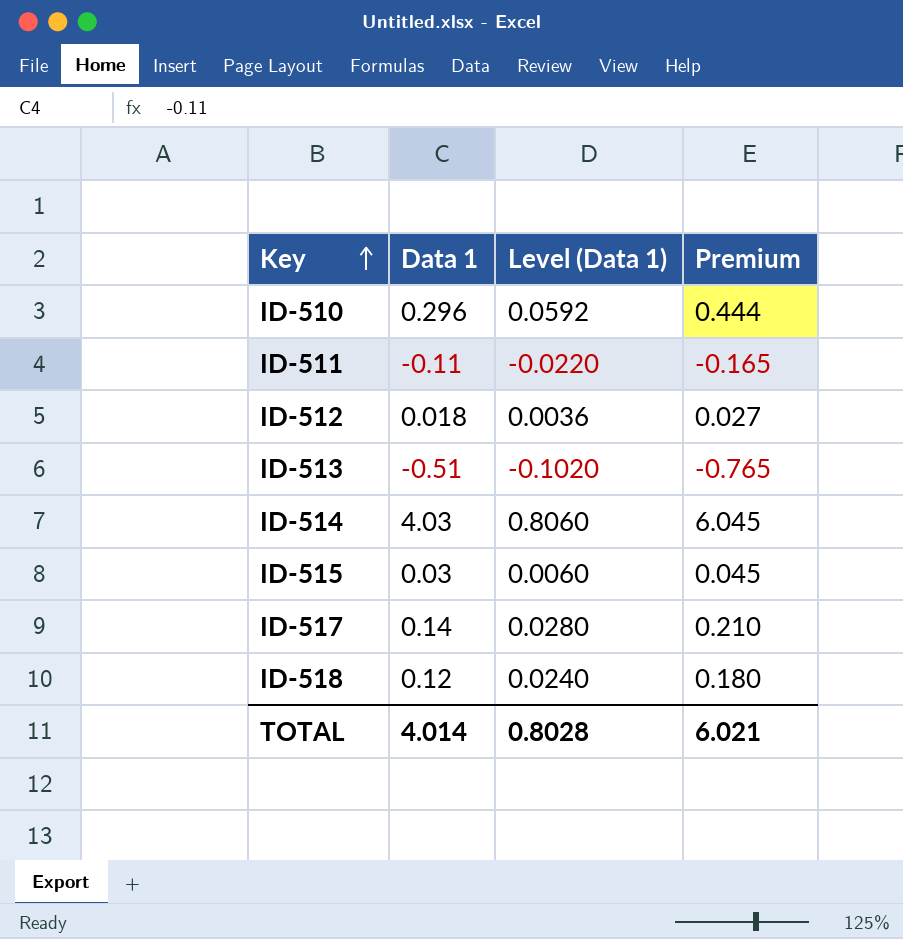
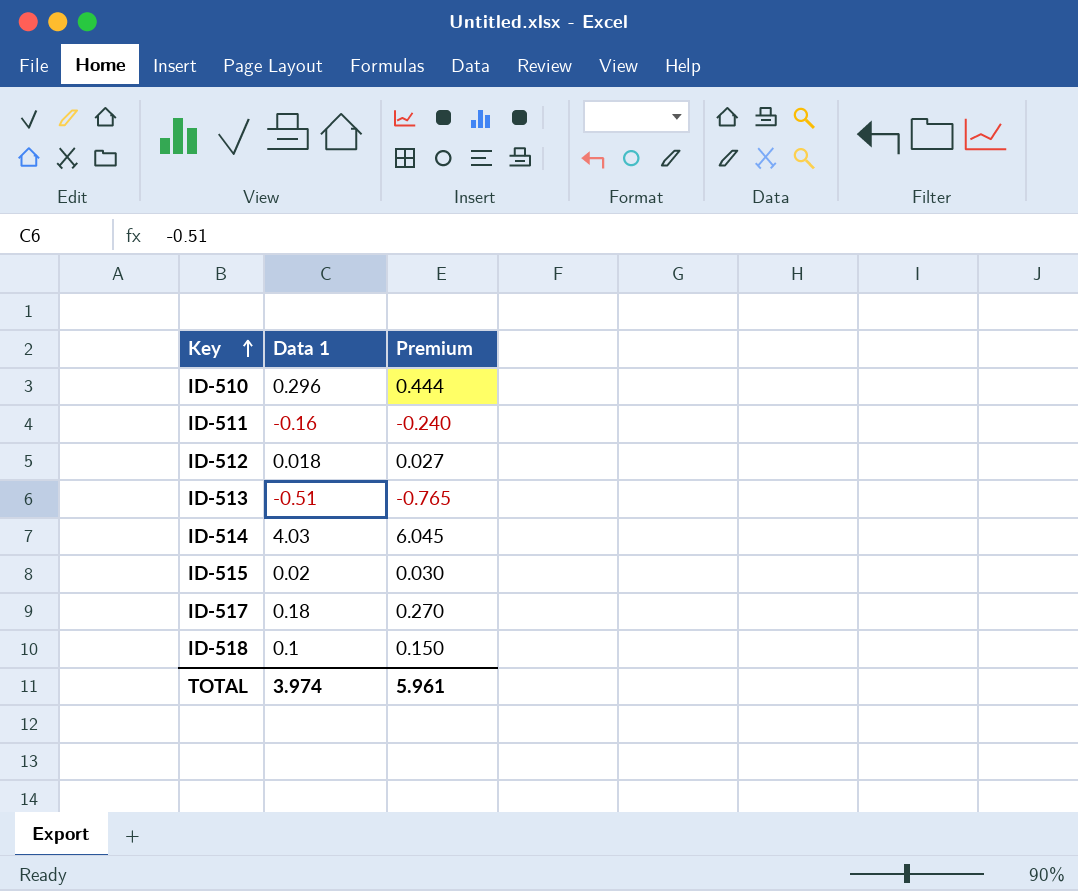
column Level (Data 1) | formula: [Data 1] * 0.2 -> none
ID-511 | Data 1: -0.11 -> -0.16
ID-511 | Premium: -0.165 -> -0.240
ID-515 | Data 1: 0.03 -> 0.02
ID-515 | Premium: 0.045 -> 0.030
ID-517 | Data 1: 0.14 -> 0.18
ID-517 | Premium: 0.210 -> 0.270
ID-518 | Data 1: 0.12 -> 0.1
ID-518 | Premium: 0.180 -> 0.150
TOTAL | Data 1: 4.014 -> 3.974
TOTAL | Premium: 6.021 -> 5.961

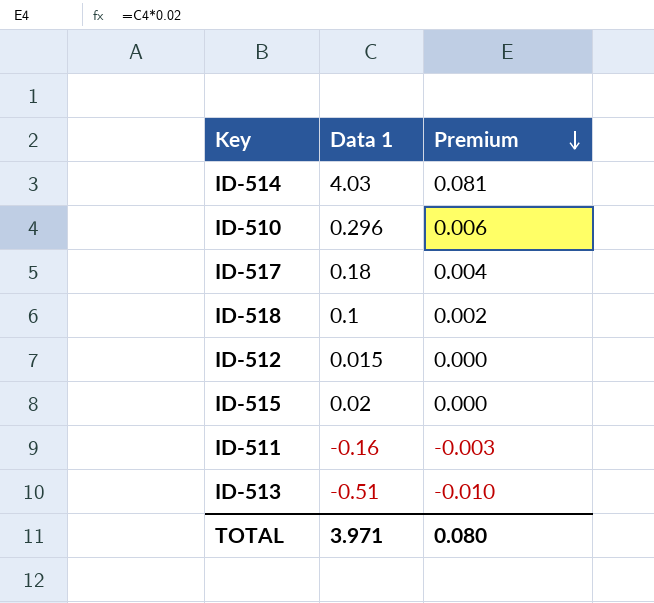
row order: Key ascending -> Premium descending
column Premium | formula: [Data 1] * 1.5 -> [Data 1] * 0.02
ID-512 | Data 1: 0.018 -> 0.015
TOTAL | Data 1: 3.974 -> 3.971
TOTAL | Premium: 5.961 -> 0.080

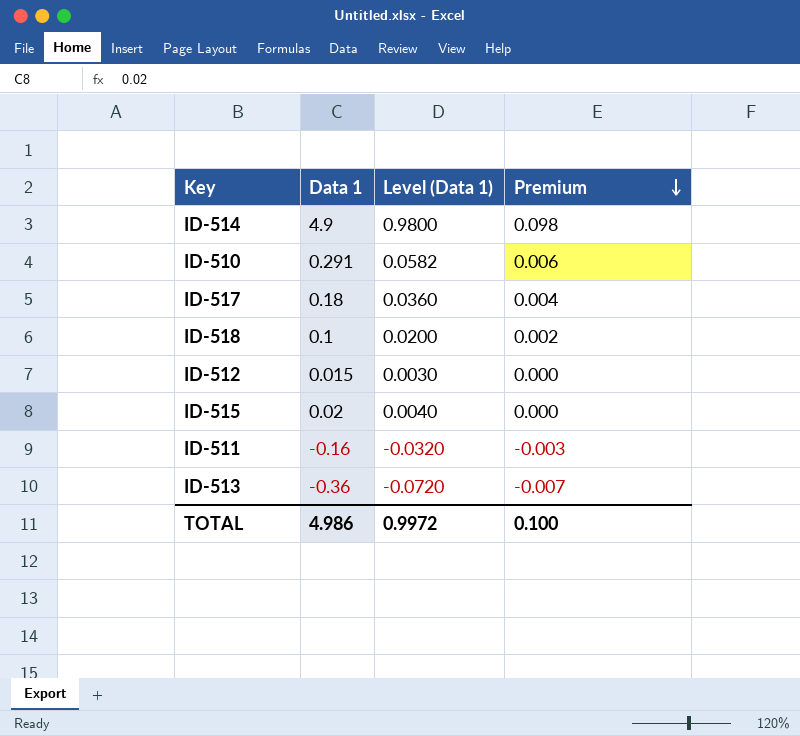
column Level (Data 1) | formula: none -> [Data 1] * 0.2
ID-514 | Data 1: 4.03 -> 4.9
ID-514 | Premium: 0.081 -> 0.098
ID-510 | Data 1: 0.296 -> 0.291
ID-513 | Data 1: -0.51 -> -0.36
ID-513 | Premium: -0.010 -> -0.007
TOTAL | Data 1: 3.971 -> 4.986
TOTAL | Premium: 0.080 -> 0.100

